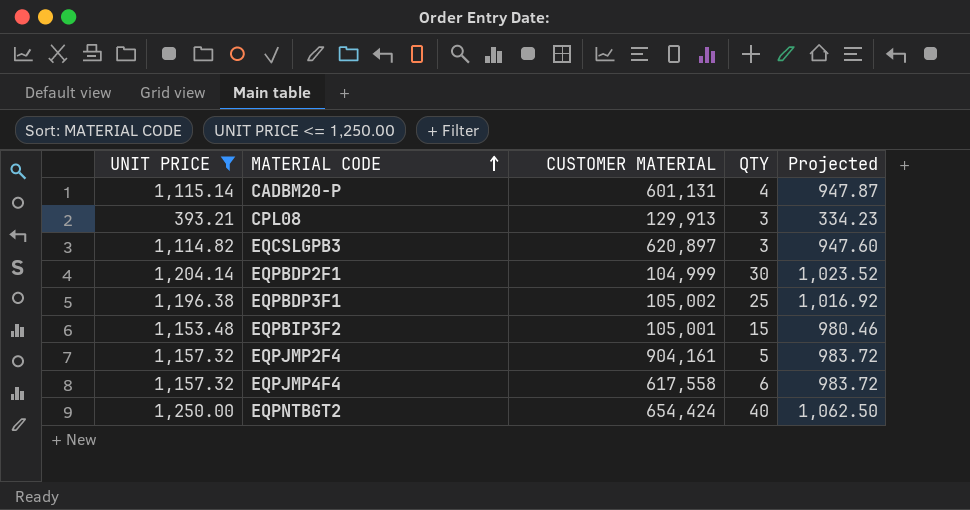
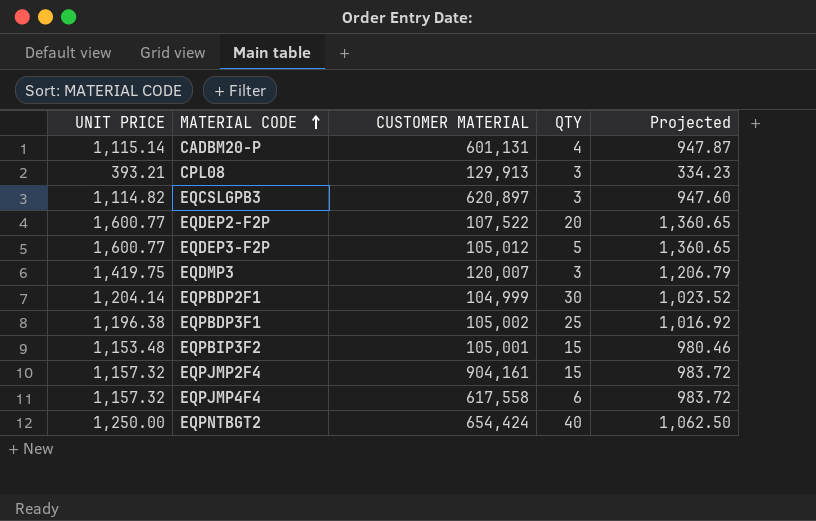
filter: UNIT PRICE <= 1,250.00 -> none
EQPJMP2F4 | QTY: 5 -> 15

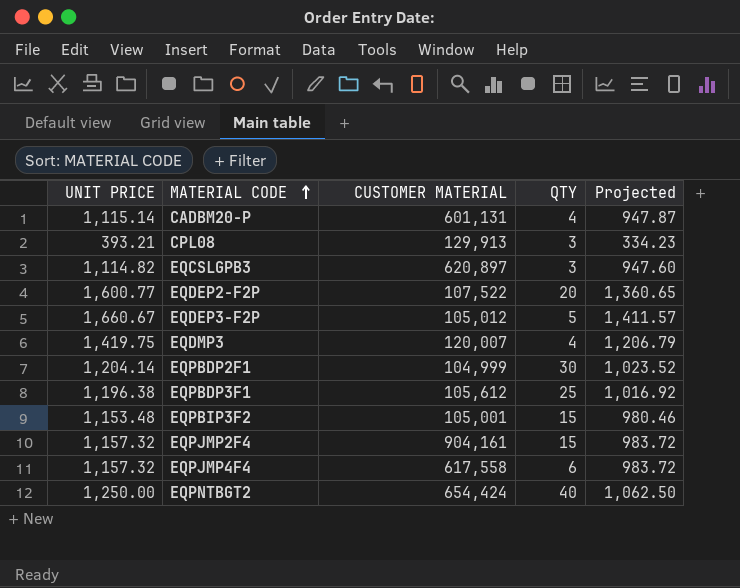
EQDEP3-F2P | UNIT PRICE: 1,600.77 -> 1,660.67
EQDEP3-F2P | Projected: 1,360.65 -> 1,411.57
EQDMP3 | QTY: 3 -> 4
EQPBDP3F1 | CUSTOMER MATERIAL: 105,002 -> 105,612

